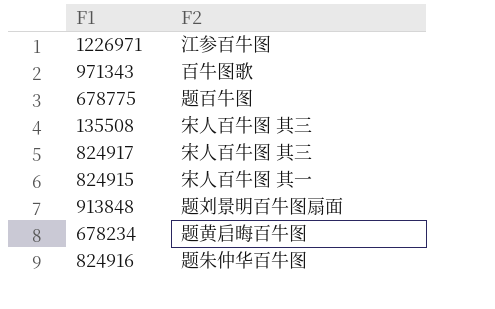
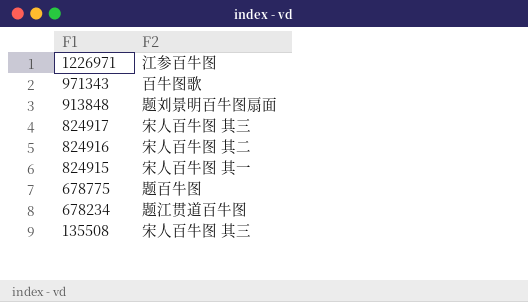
row order: none -> F1 descending
824916 | F2: 题朱仲华百牛图 -> 宋人百牛图 其二
678234 | F2: 题黄启晦百牛图 -> 题江贯道百牛图

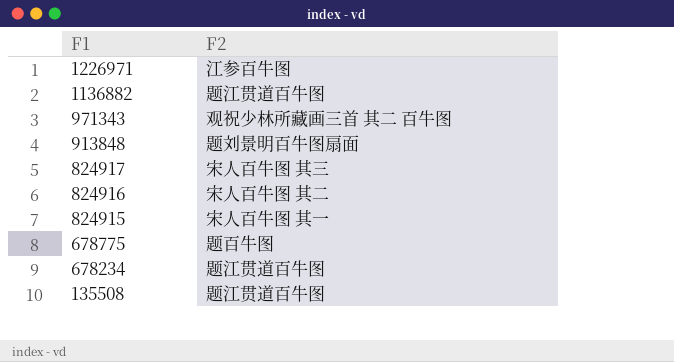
row 1136882: none -> 题江贯道百牛图
971343 | F2: 百牛图歌 -> 观祝少林所藏画三首 其二 百牛图
135508 | F2: 宋人百牛图 其三 -> 题江贯道百牛图

